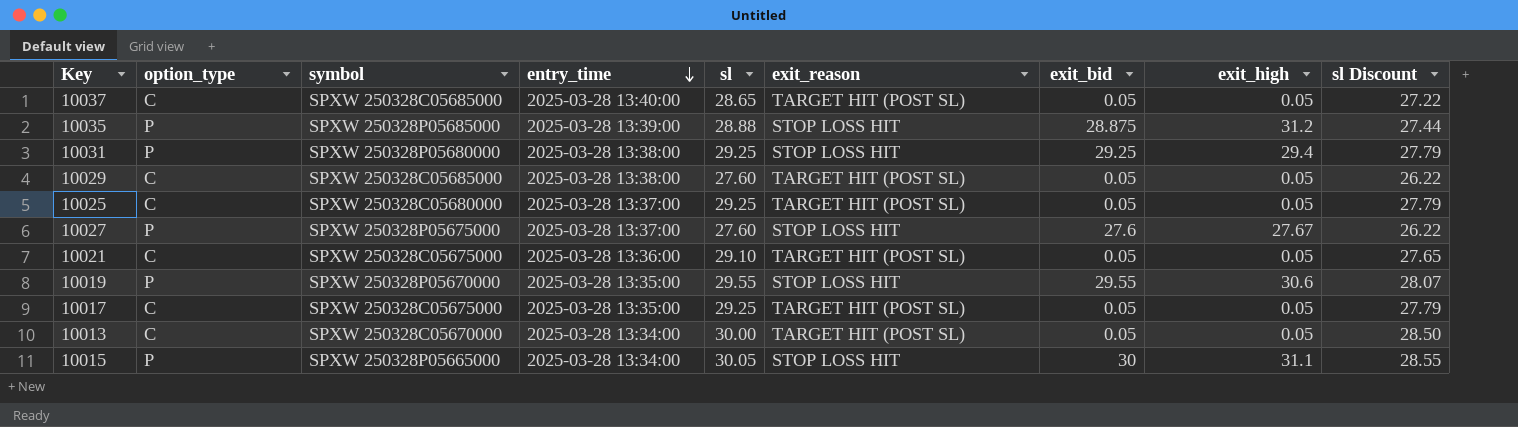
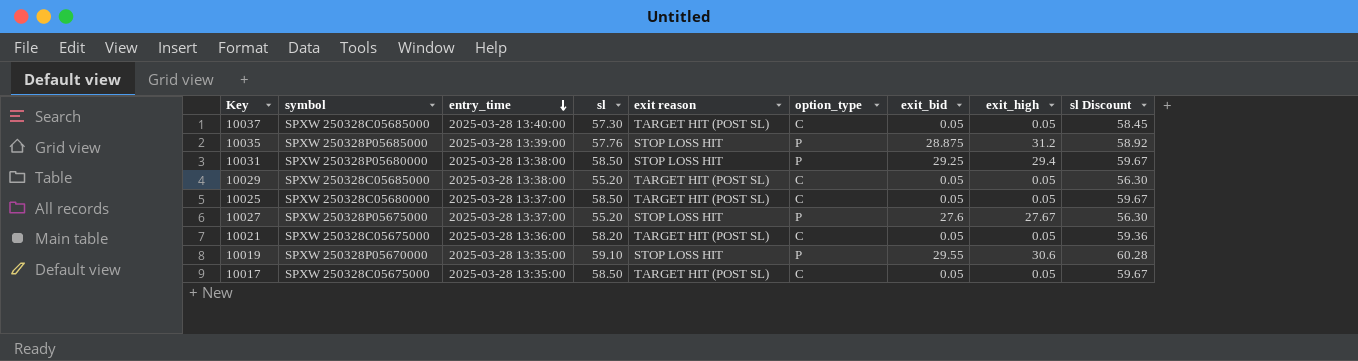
column name: exit_reason -> exit reason
column option_type | position: 2 -> 6
column sl Discount | formula: [sl] * 0.95 -> [sl] * 1.02
row 10013: C | SPXW 250328C05670000 | 2025-03-28 13:34:00 | 30.00 | TARGET HIT (POST SL) | 0.05 | 0.05 | 28.50 -> none
row 10015: P | SPXW 250328P05665000 | 2025-03-28 13:34:00 | 30.05 | STOP LOSS HIT | 30 | 31.1 | 28.55 -> none
10037 | sl: 28.65 -> 57.30
10035 | sl: 28.88 -> 57.76
10031 | sl: 29.25 -> 58.50
10029 | sl: 27.60 -> 55.20
10025 | sl: 29.25 -> 58.50
10027 | sl: 27.60 -> 55.20
10021 | sl: 29.10 -> 58.20
10019 | sl: 29.55 -> 59.10
10017 | sl: 29.25 -> 58.50

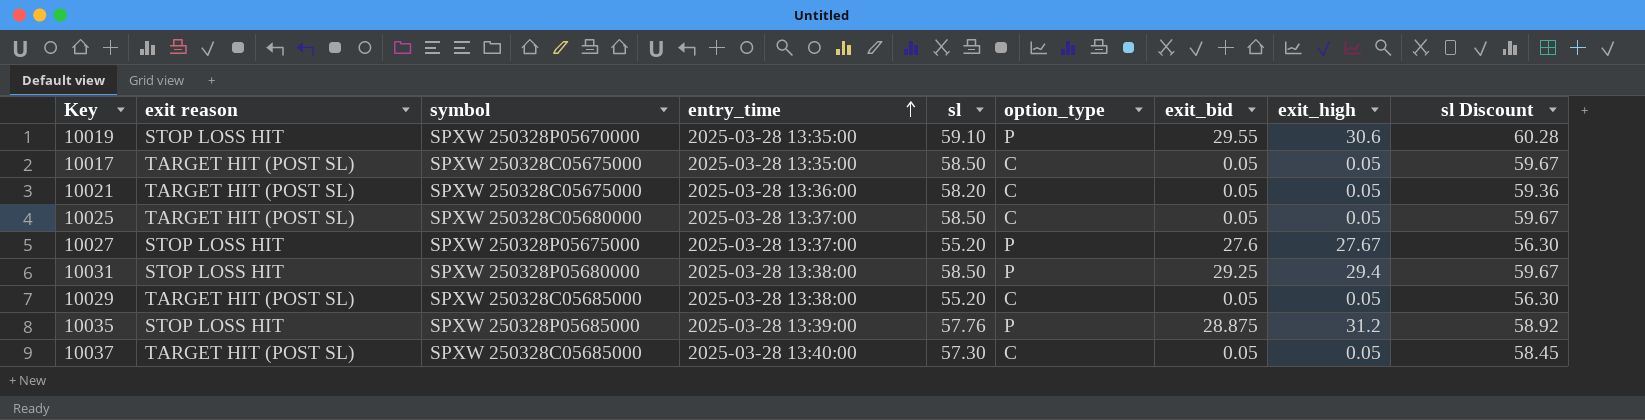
row order: entry_time descending -> entry_time ascending
column exit reason | position: 5 -> 2

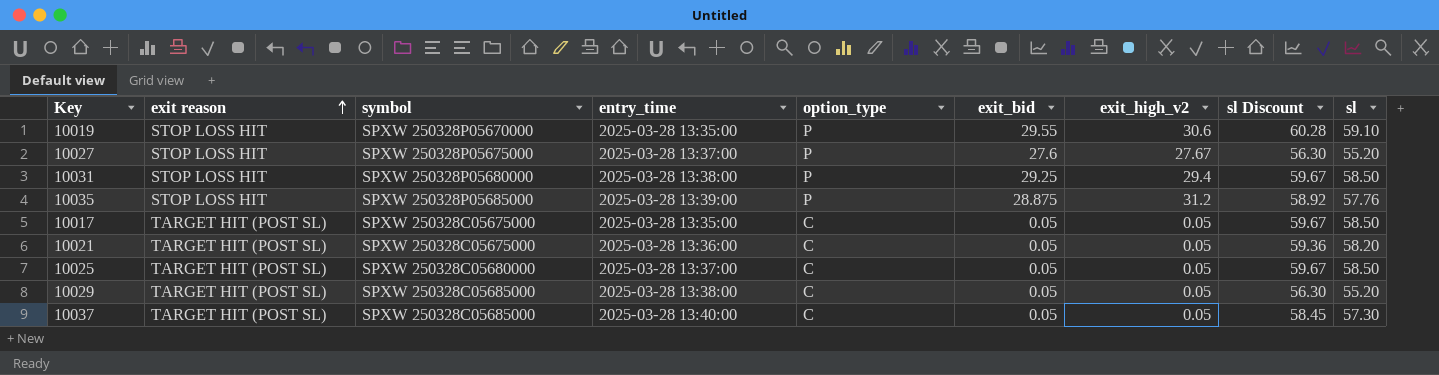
row order: entry_time ascending -> exit reason ascending
column name: exit_high -> exit_high_v2
column sl | position: 5 -> 9

